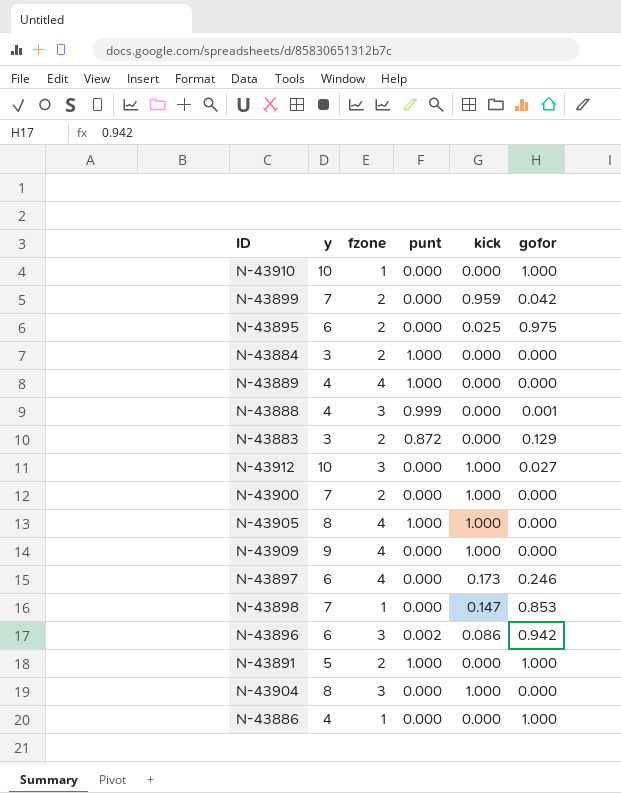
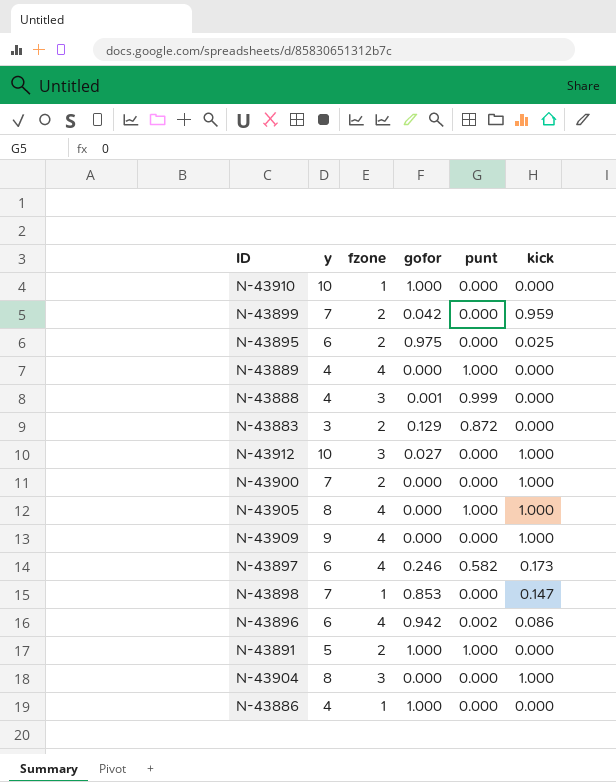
column gofor | position: 6 -> 4
row N-43884: 3 | 2 | 1.000 | 0.000 | 0.000 -> none
N-43897 | punt: 0.000 -> 0.582
N-43896 | fzone: 3 -> 4

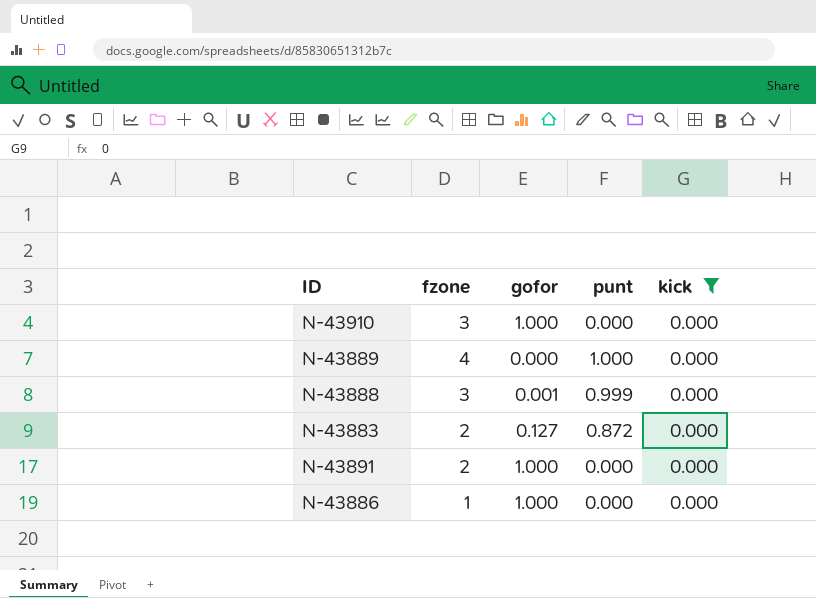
filter: none -> kick = 0.000
column y | position: 2 -> none
N-43910 | fzone: 1 -> 3
N-43883 | gofor: 0.129 -> 0.127
N-43891 | punt: 1.000 -> 0.000

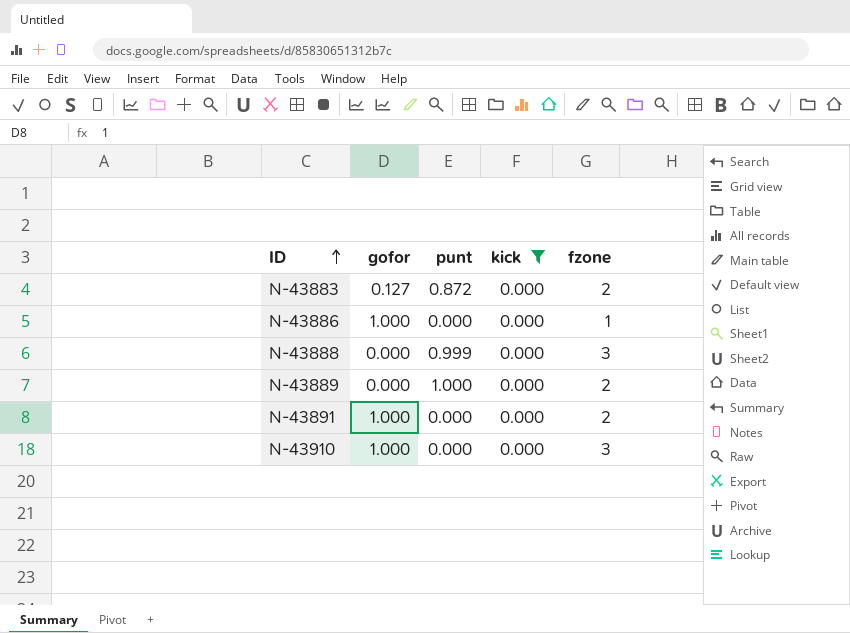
row order: none -> ID ascending
column fzone | position: 2 -> 5
N-43888 | gofor: 0.001 -> 0.000
N-43889 | fzone: 4 -> 2

